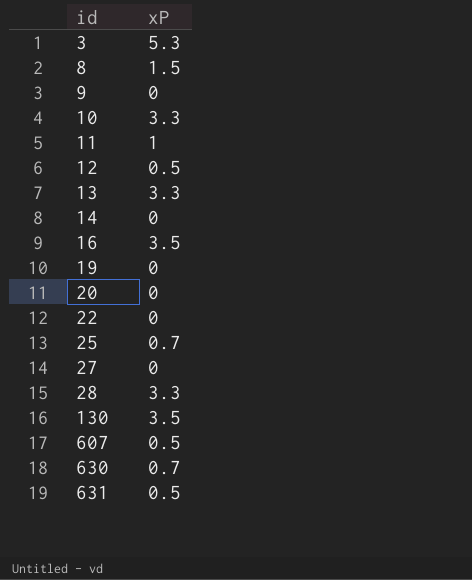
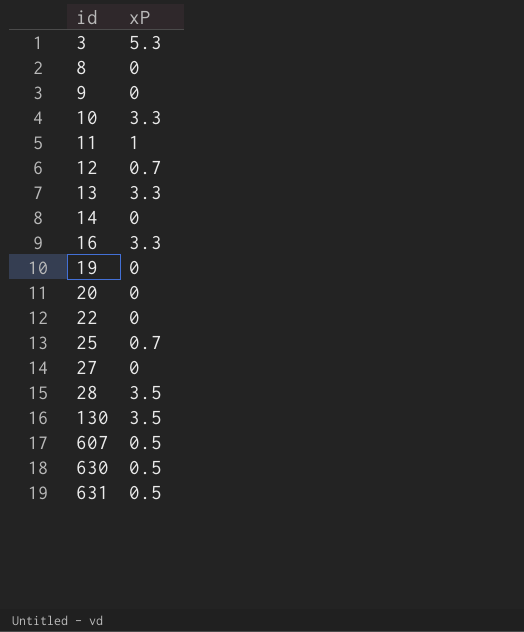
8 | xP: 1.5 -> 0
12 | xP: 0.5 -> 0.7
16 | xP: 3.5 -> 3.3
28 | xP: 3.3 -> 3.5
630 | xP: 0.7 -> 0.5

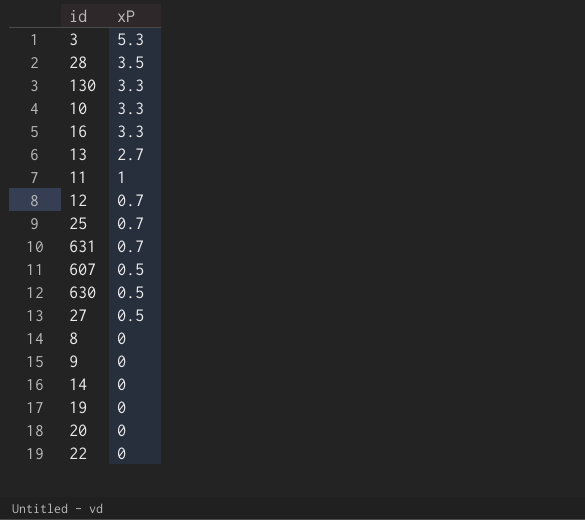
row order: id ascending -> xP descending
130 | xP: 3.5 -> 3.3
13 | xP: 3.3 -> 2.7
631 | xP: 0.5 -> 0.7
27 | xP: 0 -> 0.5

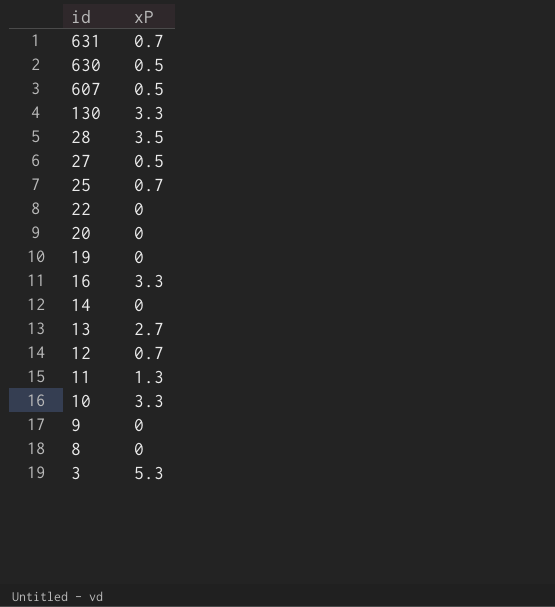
row order: xP descending -> id descending
11 | xP: 1 -> 1.3

